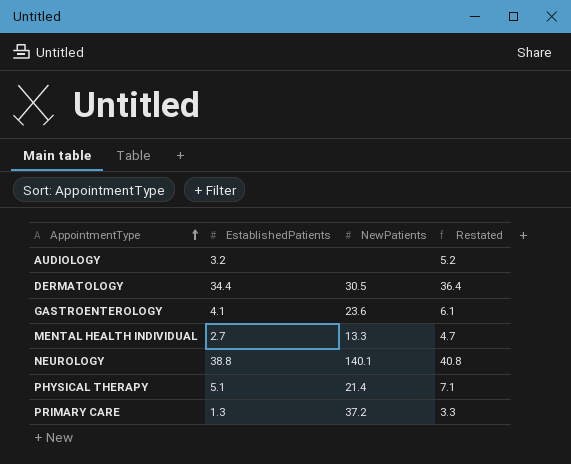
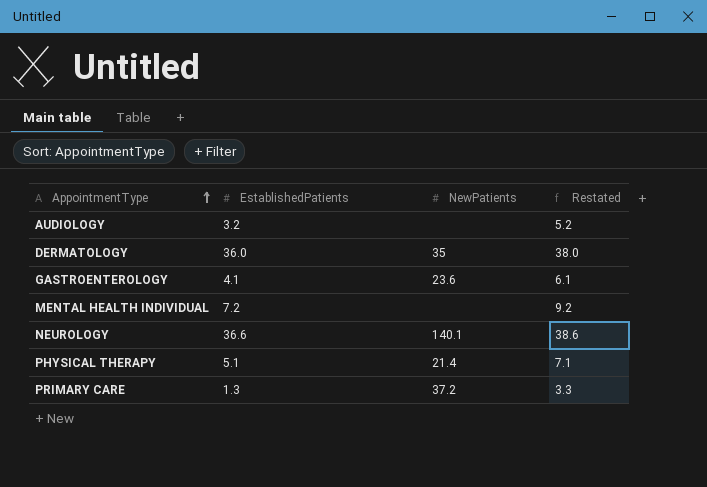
DERMATOLOGY | EstablishedPatients: 34.4 -> 36.0
DERMATOLOGY | NewPatients: 30.5 -> 35
DERMATOLOGY | Restated: 36.4 -> 38.0
MENTAL HEALTH INDIVIDUAL | EstablishedPatients: 2.7 -> 7.2
MENTAL HEALTH INDIVIDUAL | NewPatients: 13.3 -> none
MENTAL HEALTH INDIVIDUAL | Restated: 4.7 -> 9.2
NEUROLOGY | EstablishedPatients: 38.8 -> 36.6
NEUROLOGY | Restated: 40.8 -> 38.6

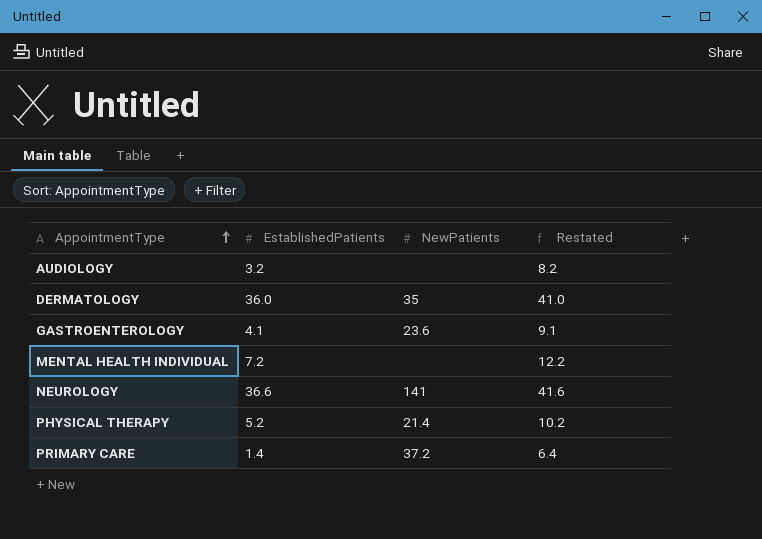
column Restated | formula: [EstablishedPatients] + 2 -> [EstablishedPatients] + 5
NEUROLOGY | NewPatients: 140.1 -> 141
PHYSICAL THERAPY | EstablishedPatients: 5.1 -> 5.2
PRIMARY CARE | EstablishedPatients: 1.3 -> 1.4

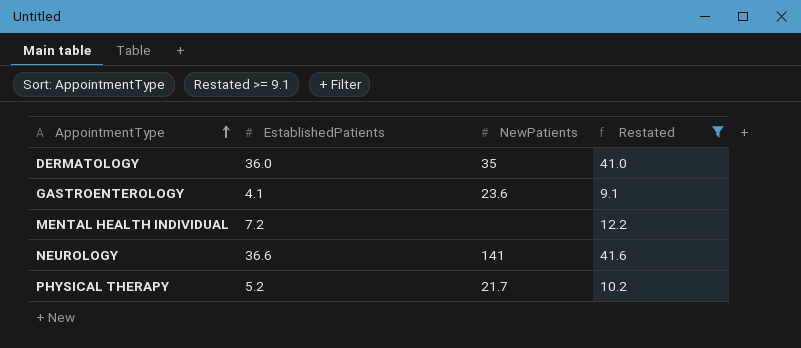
filter: none -> Restated >= 9.1
PHYSICAL THERAPY | NewPatients: 21.4 -> 21.7

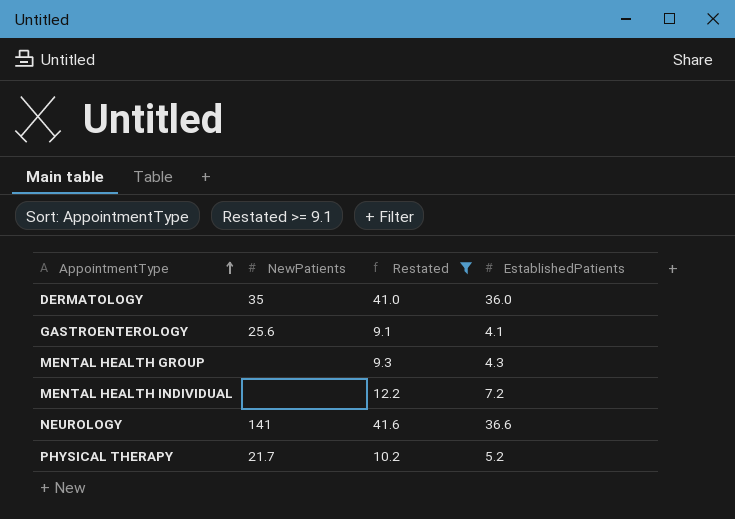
column EstablishedPatients | position: 2 -> 4
GASTROENTEROLOGY | NewPatients: 23.6 -> 25.6
row MENTAL HEALTH GROUP: none -> none | 9.3 | 4.3

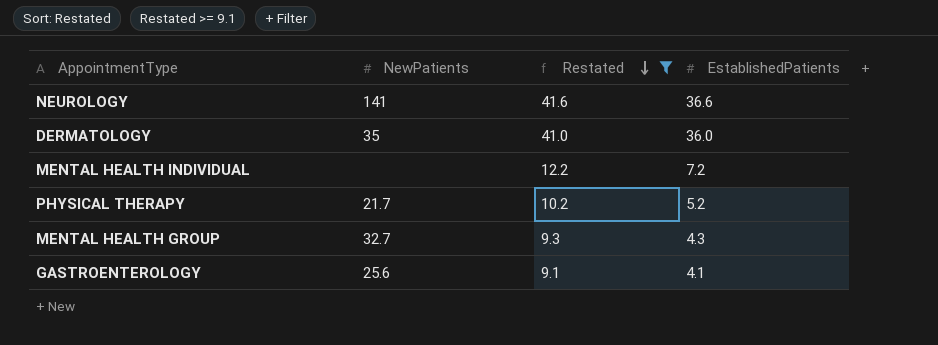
row order: AppointmentType ascending -> Restated descending
MENTAL HEALTH GROUP | NewPatients: none -> 32.7

